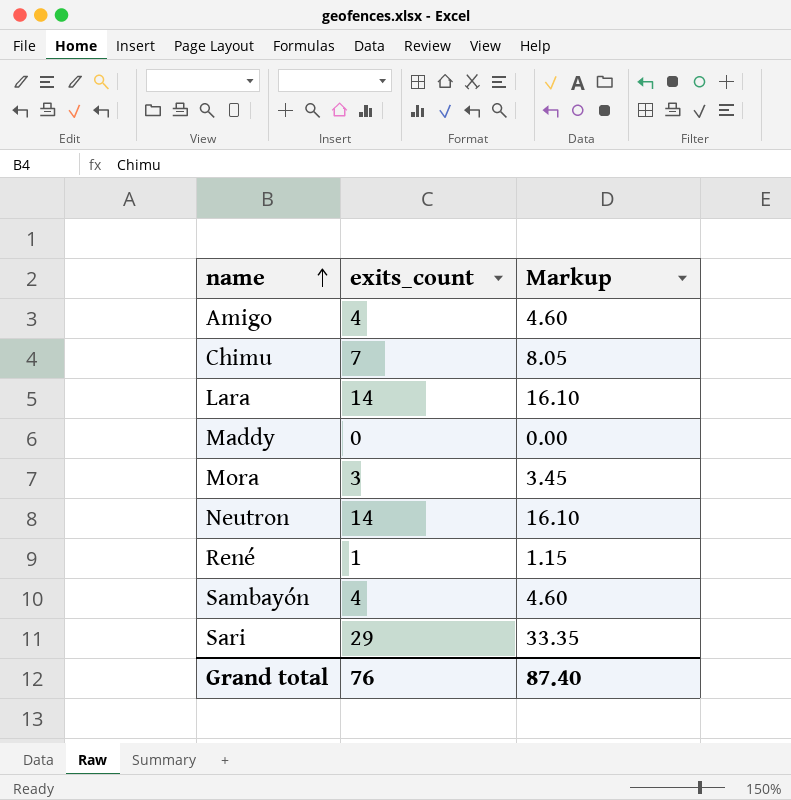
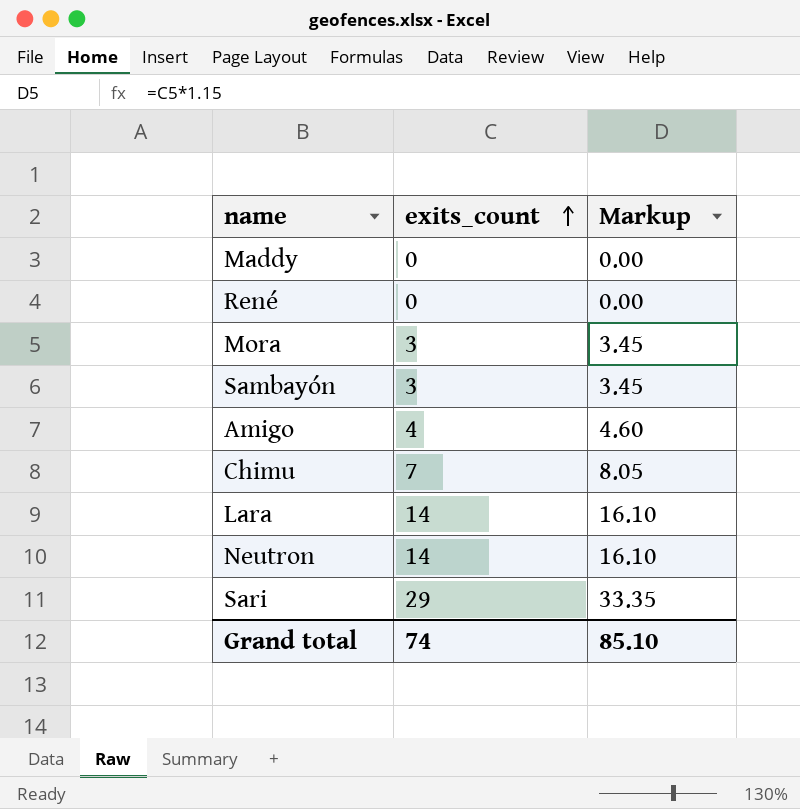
row order: name ascending -> exits_count ascending
René | exits_count: 1 -> 0
René | Markup: 1.15 -> 0.00
Sambayón | exits_count: 4 -> 3
Sambayón | Markup: 4.60 -> 3.45
Grand total | exits_count: 76 -> 74
Grand total | Markup: 87.40 -> 85.10

